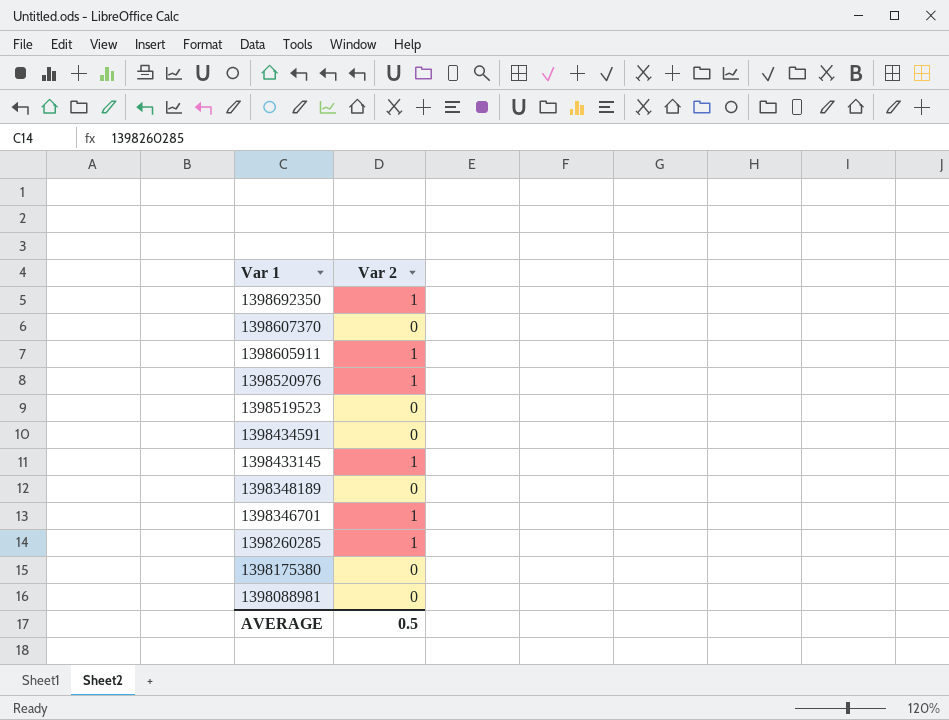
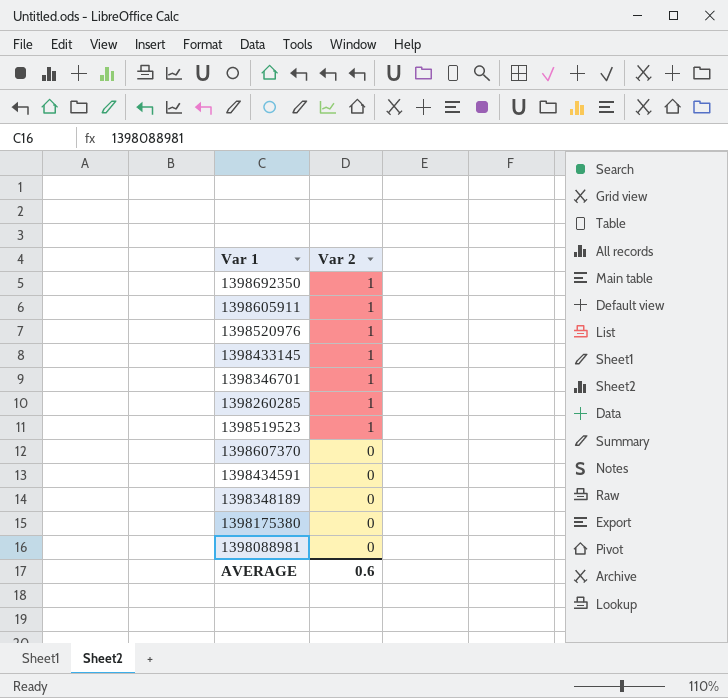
row order: Var 1 descending -> Var 2 descending
1398519523 | Var 2: 0 -> 1
AVERAGE | Var 2: 0.5 -> 0.6

